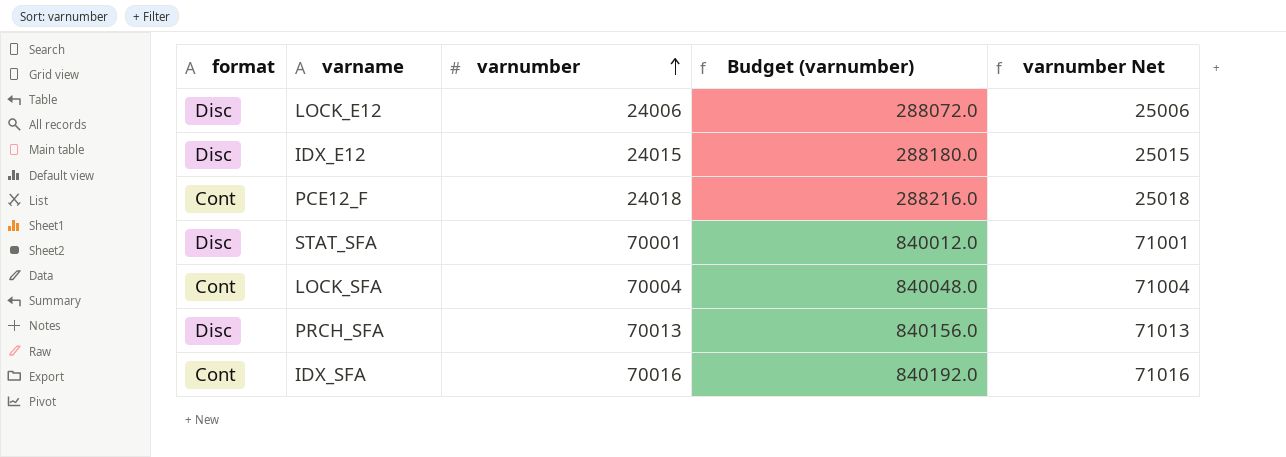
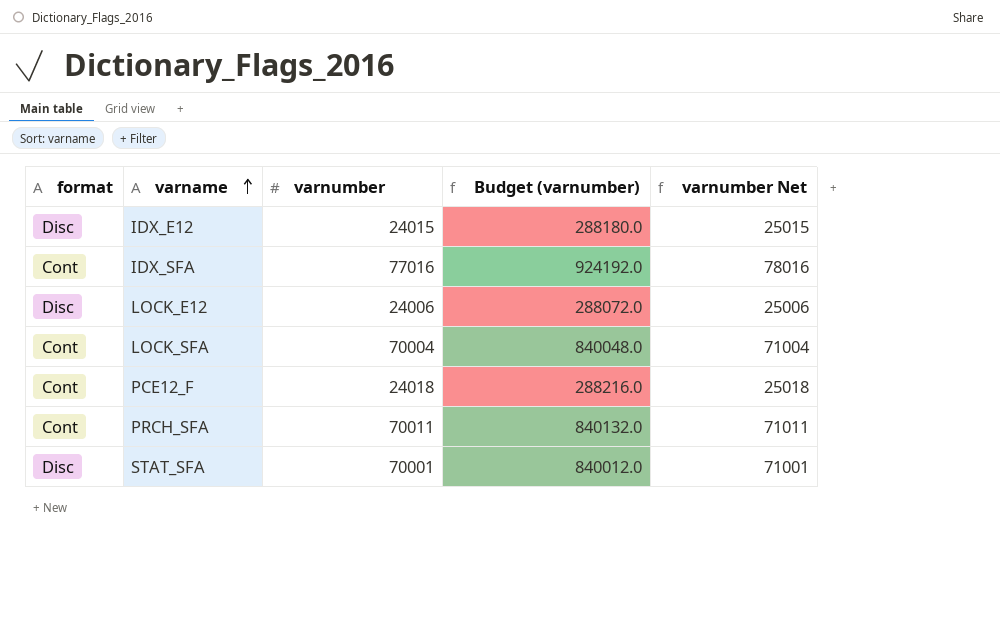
row order: varnumber ascending -> varname ascending
IDX_SFA | varnumber: 70016 -> 77016
IDX_SFA | Budget (varnumber): 840192.0 -> 924192.0
IDX_SFA | varnumber Net: 71016 -> 78016
PRCH_SFA | format: Disc -> Cont
PRCH_SFA | varnumber: 70013 -> 70011
PRCH_SFA | Budget (varnumber): 840156.0 -> 840132.0
PRCH_SFA | varnumber Net: 71013 -> 71011

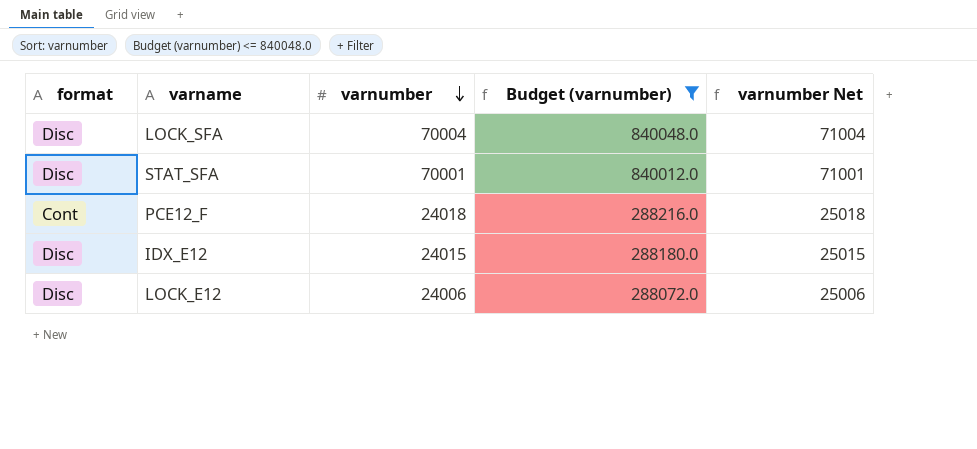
filter: none -> Budget (varnumber) <= 840048.0
row order: varname ascending -> varnumber descending
LOCK_SFA | format: Cont -> Disc

